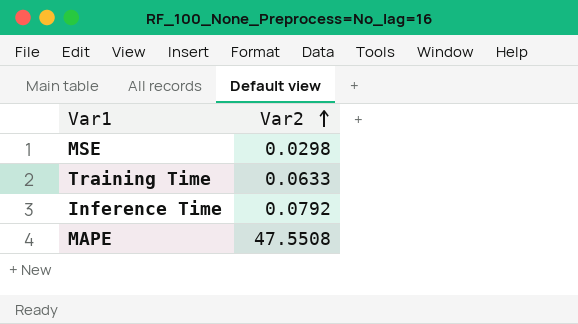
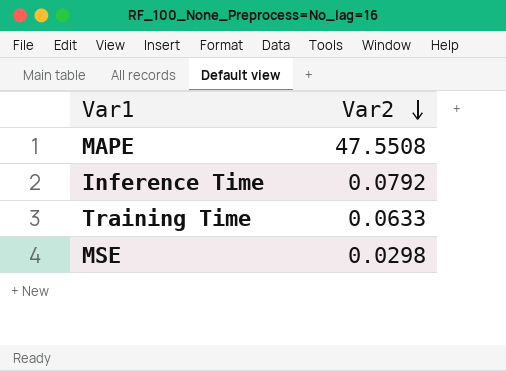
row order: Var2 ascending -> Var2 descending

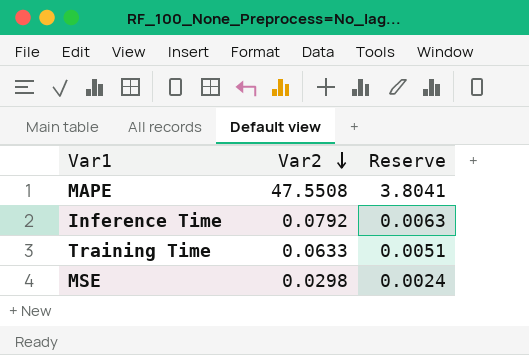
column Reserve | formula: none -> [Var2] * 0.08

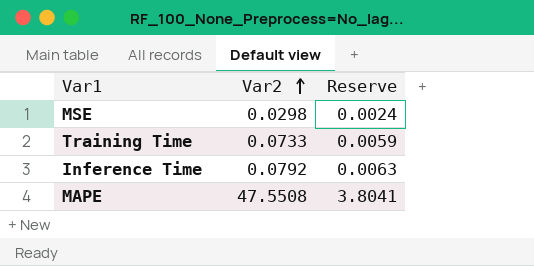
row order: Var2 descending -> Var2 ascending
Training Time | Var2: 0.0633 -> 0.0733
Training Time | Reserve: 0.0051 -> 0.0059

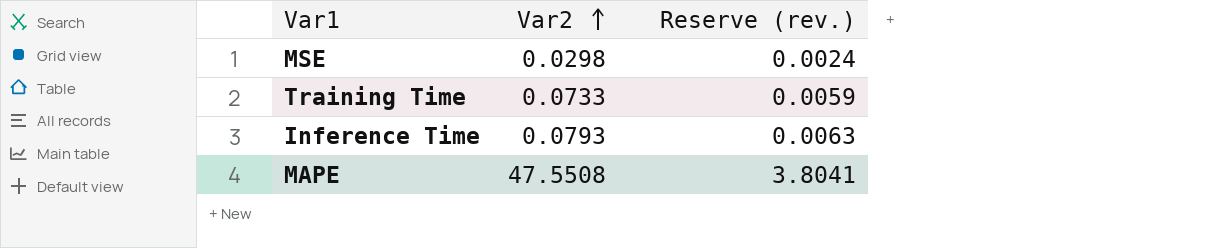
column name: Reserve -> Reserve (rev.)
Inference Time | Var2: 0.0792 -> 0.0793

